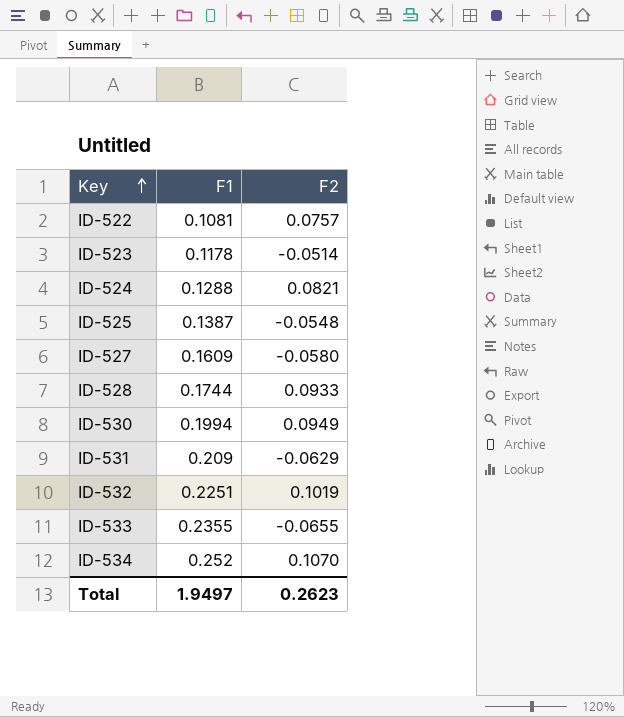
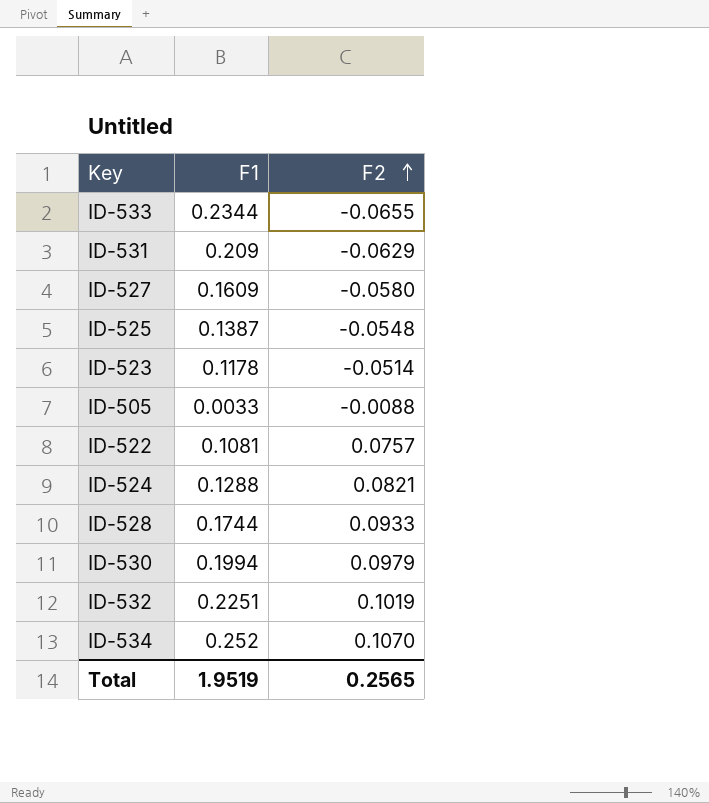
row order: Key ascending -> F2 ascending
ID-533 | F1: 0.2355 -> 0.2344
row ID-505: none -> 0.0033 | -0.0088
ID-530 | F2: 0.0949 -> 0.0979
Total | F1: 1.9497 -> 1.9519
Total | F2: 0.2623 -> 0.2565

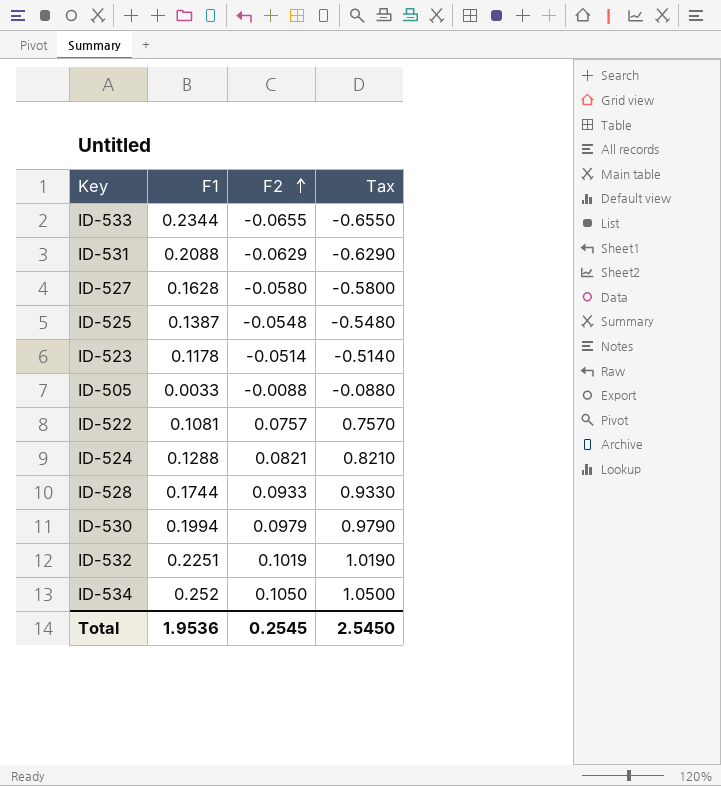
column Tax | formula: none -> [F2] * 10
ID-531 | F1: 0.209 -> 0.2088
ID-527 | F1: 0.1609 -> 0.1628
ID-534 | F2: 0.1070 -> 0.1050
Total | F1: 1.9519 -> 1.9536
Total | F2: 0.2565 -> 0.2545

